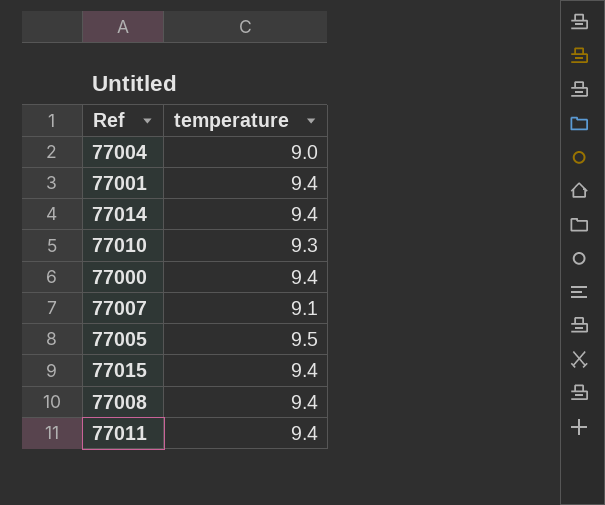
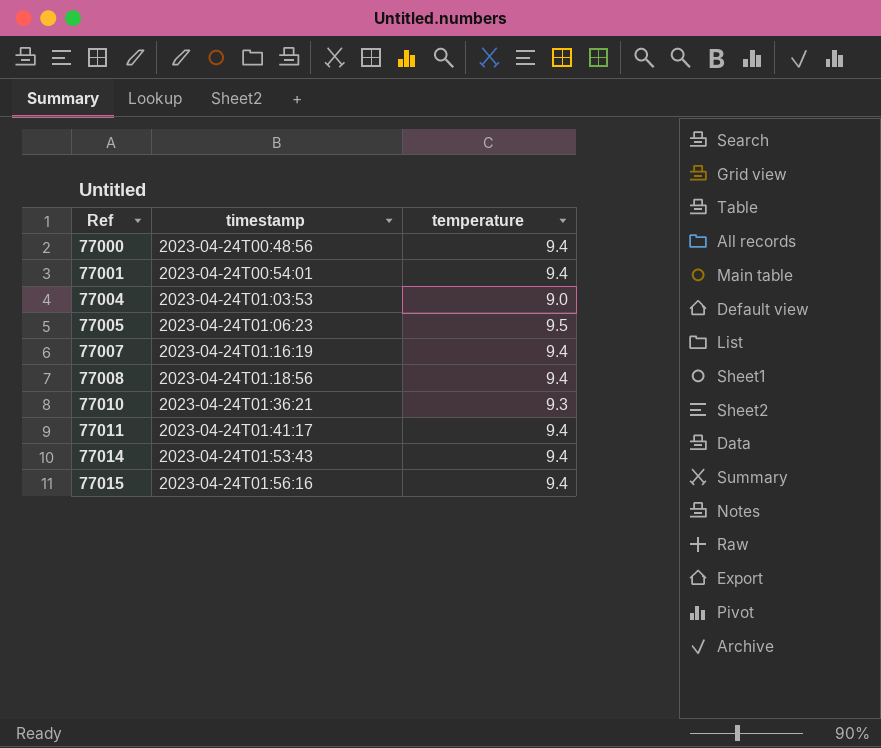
row order: none -> Ref ascending
column timestamp | position: none -> 2
77007 | temperature: 9.1 -> 9.4

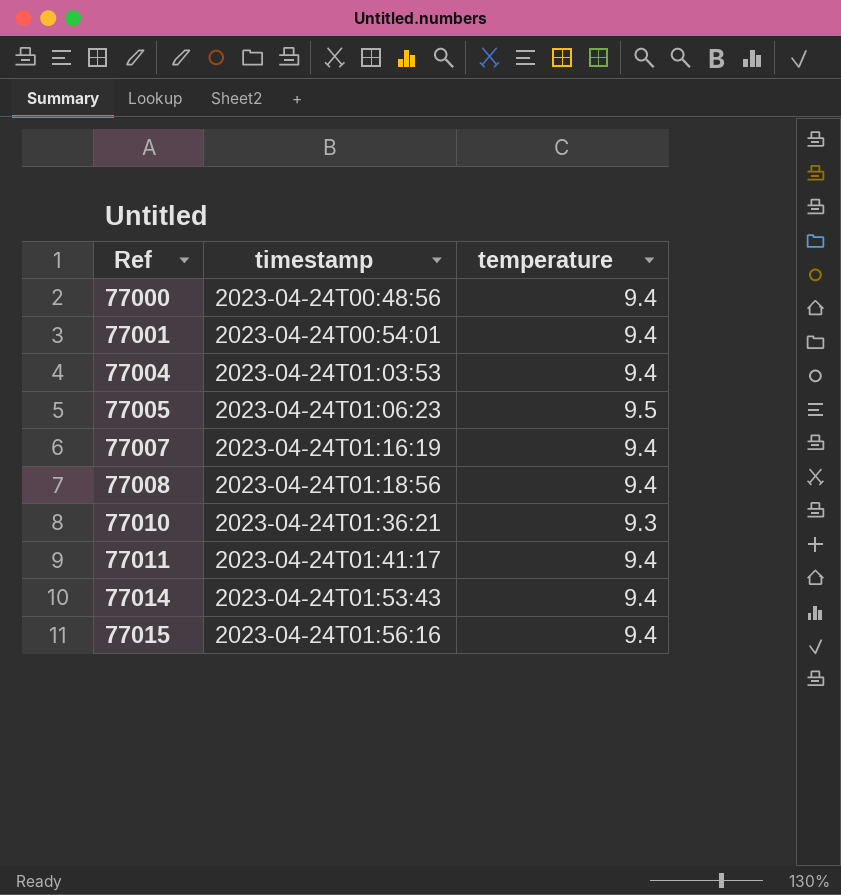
77004 | temperature: 9.0 -> 9.4

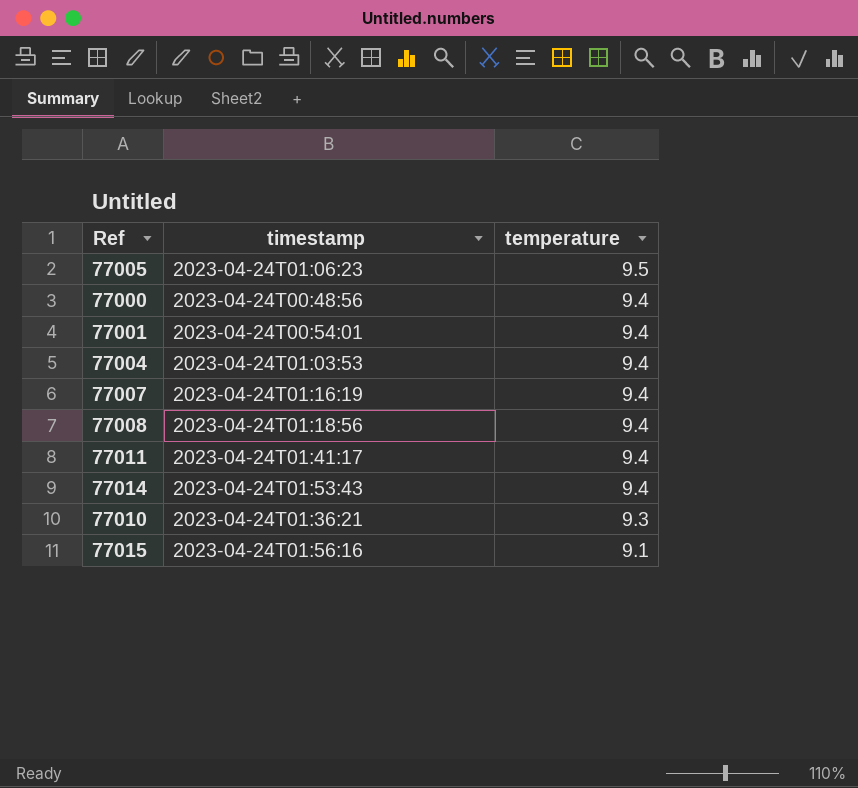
row order: Ref ascending -> temperature descending
77015 | temperature: 9.4 -> 9.1

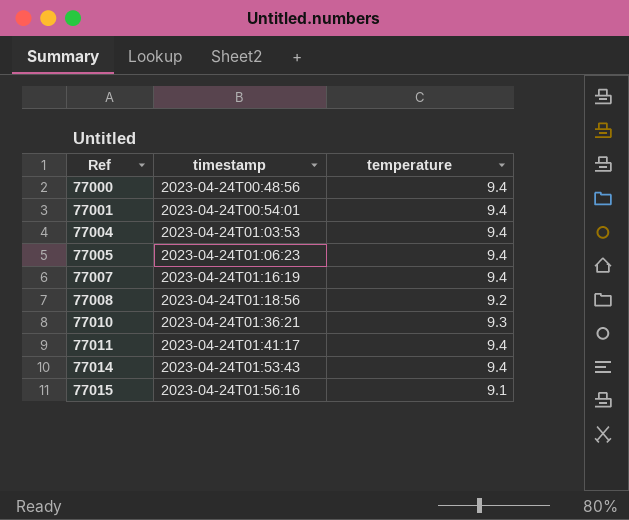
row order: temperature descending -> Ref ascending
77005 | temperature: 9.5 -> 9.4
77008 | temperature: 9.4 -> 9.2

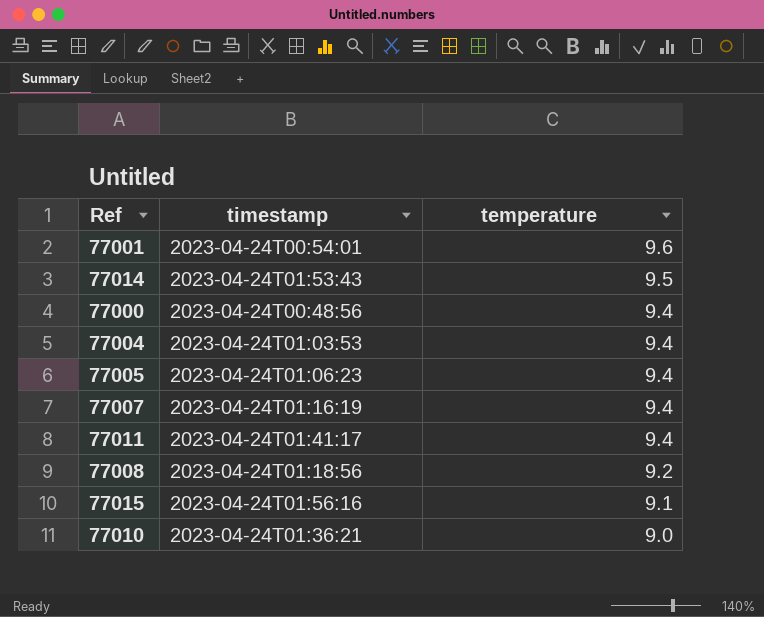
row order: Ref ascending -> temperature descending
77001 | temperature: 9.4 -> 9.6
77014 | temperature: 9.4 -> 9.5
77010 | temperature: 9.3 -> 9.0

